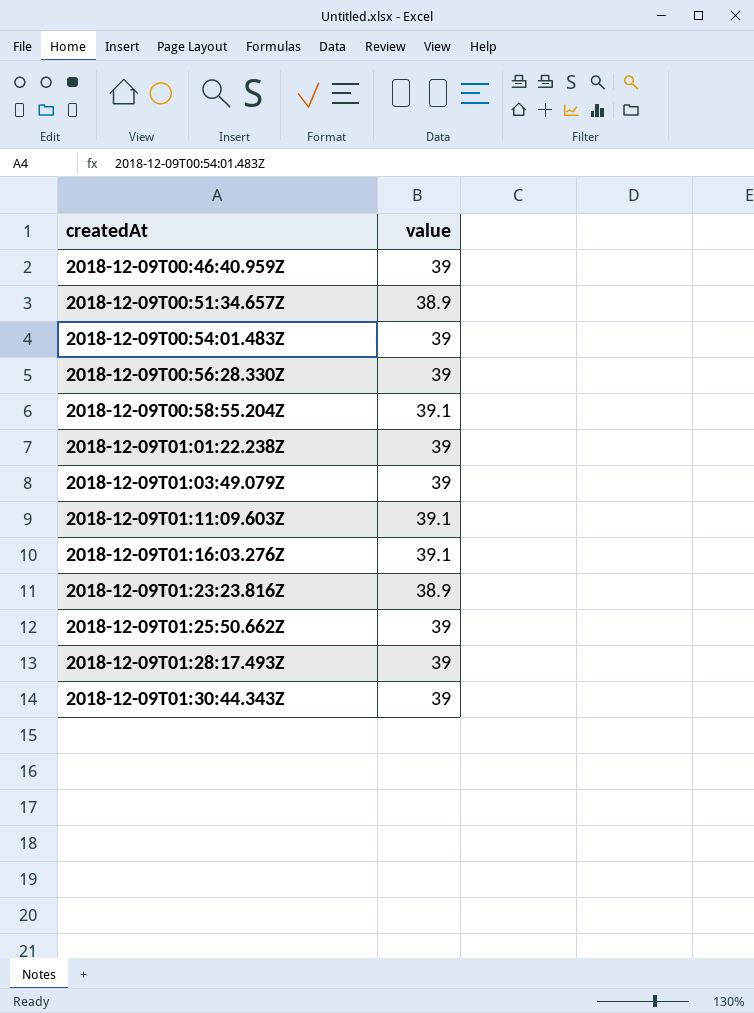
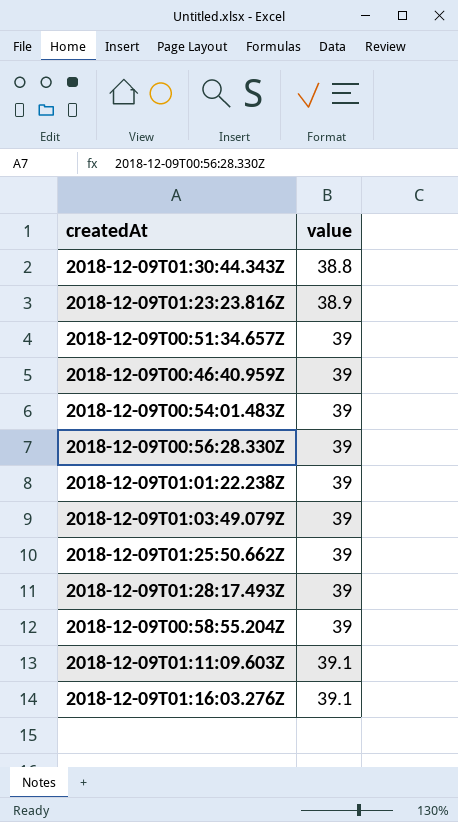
row order: createdAt ascending -> value ascending
2018-12-09T01:30:44.343Z | value: 39 -> 38.8
2018-12-09T00:51:34.657Z | value: 38.9 -> 39
2018-12-09T00:58:55.204Z | value: 39.1 -> 39

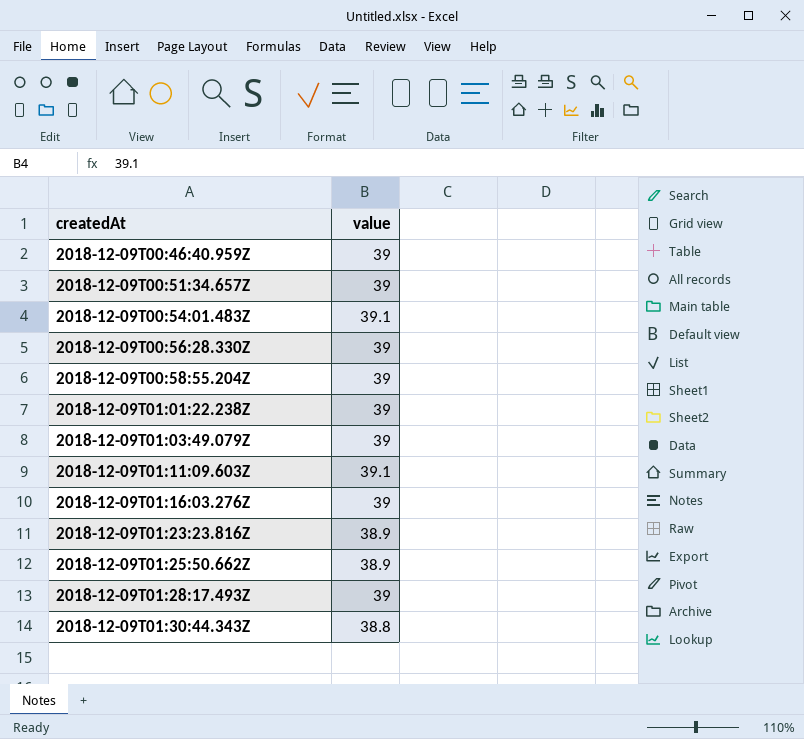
row order: value ascending -> createdAt ascending
2018-12-09T00:54:01.483Z | value: 39 -> 39.1
2018-12-09T01:16:03.276Z | value: 39.1 -> 39
2018-12-09T01:25:50.662Z | value: 39 -> 38.9

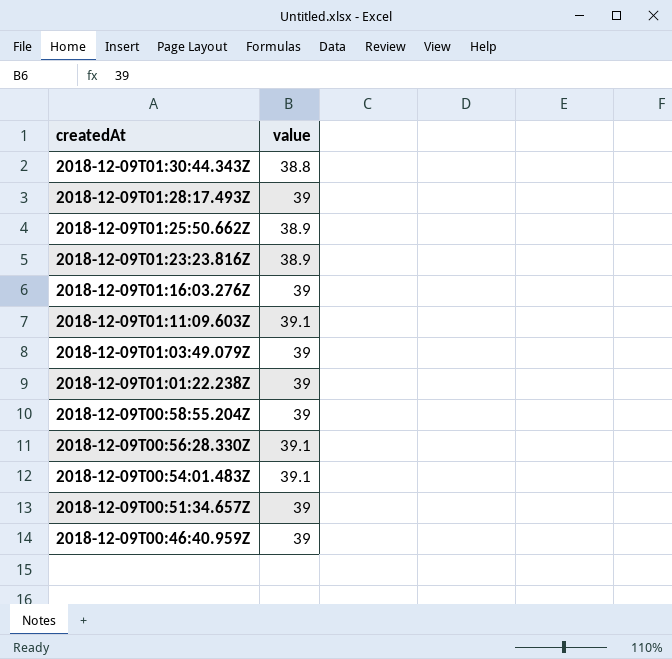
row order: createdAt ascending -> createdAt descending
2018-12-09T00:56:28.330Z | value: 39 -> 39.1

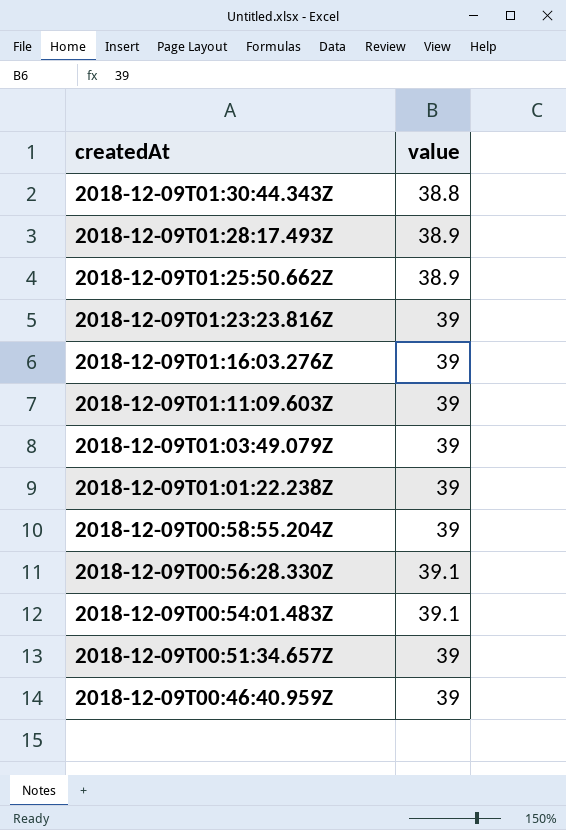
2018-12-09T01:28:17.493Z | value: 39 -> 38.9
2018-12-09T01:23:23.816Z | value: 38.9 -> 39
2018-12-09T01:11:09.603Z | value: 39.1 -> 39

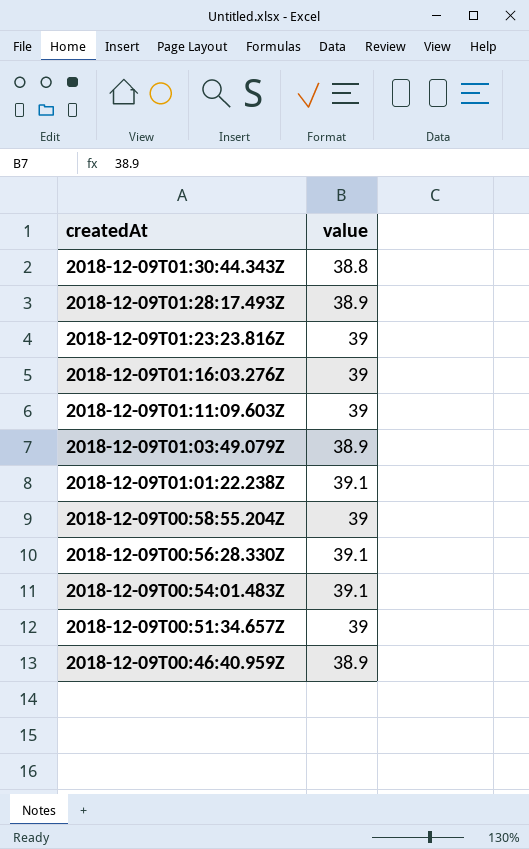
row 2018-12-09T01:25:50.662Z: 38.9 -> none
2018-12-09T01:03:49.079Z | value: 39 -> 38.9
2018-12-09T01:01:22.238Z | value: 39 -> 39.1
2018-12-09T00:46:40.959Z | value: 39 -> 38.9

